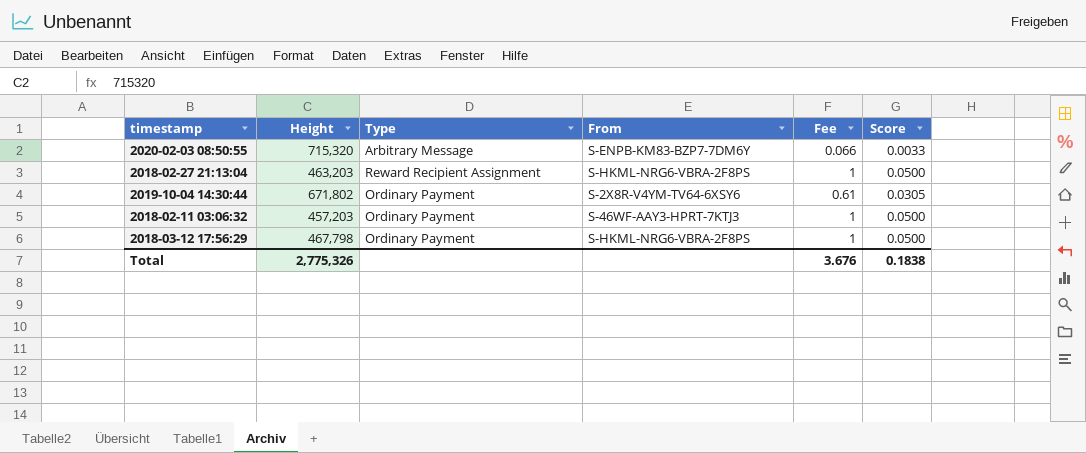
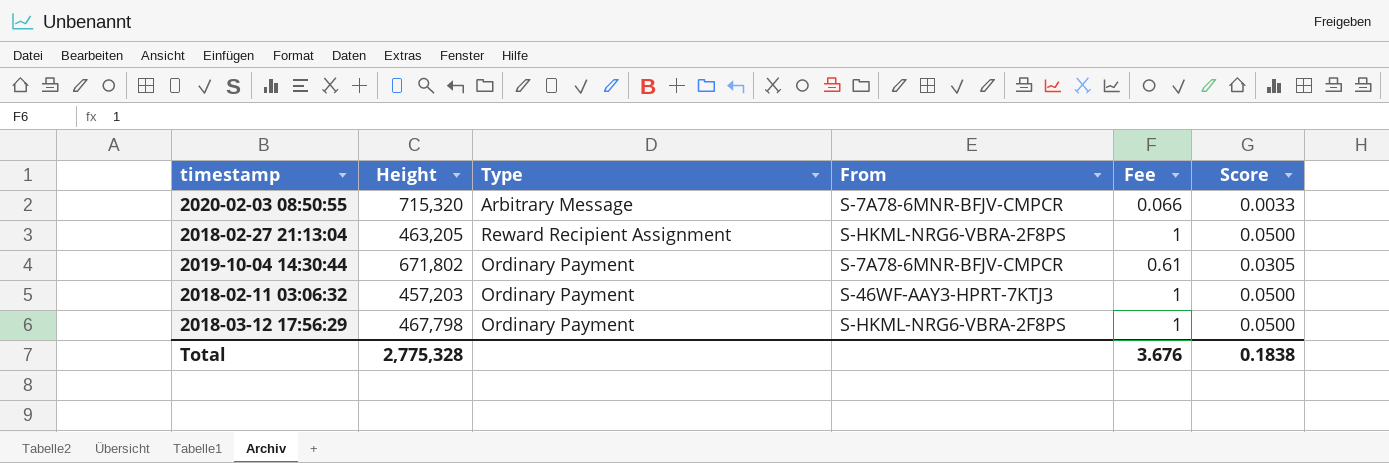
2020-02-03 08:50:55 | From: S-ENPB-KM83-BZP7-7DM6Y -> S-7A78-6MNR-BFJV-CMPCR
2018-02-27 21:13:04 | Height: 463,203 -> 463,205
2019-10-04 14:30:44 | From: S-2X8R-V4YM-TV64-6XSY6 -> S-7A78-6MNR-BFJV-CMPCR
Total | Height: 2,775,326 -> 2,775,328

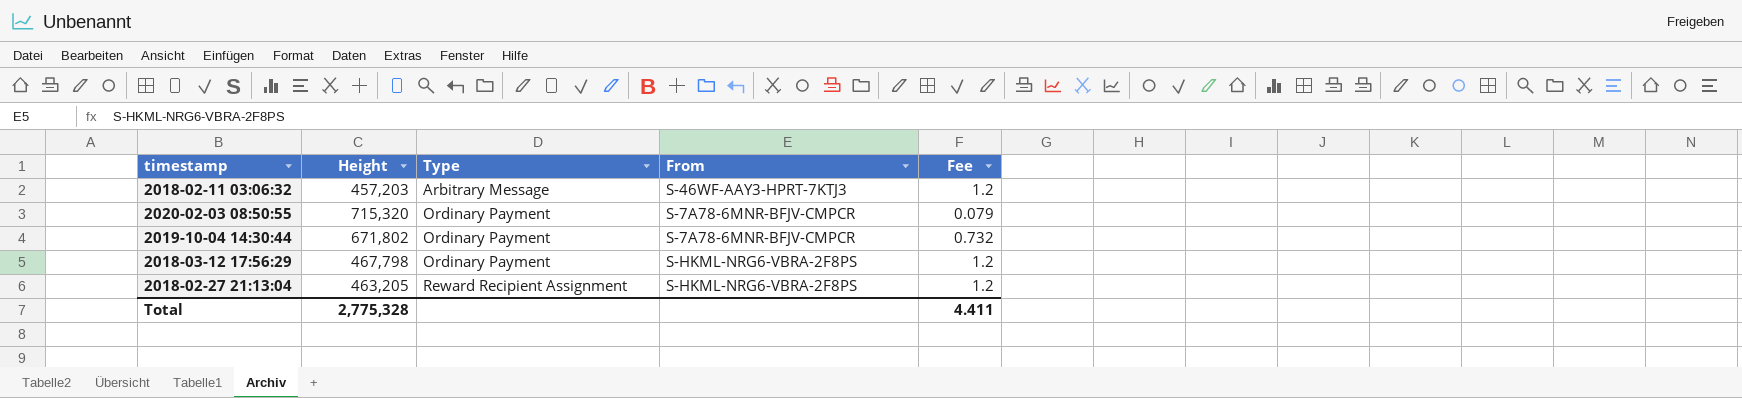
row order: none -> Type ascending
column Score | formula: [Fee] * 0.05 -> none
2018-02-11 03:06:32 | Type: Ordinary Payment -> Arbitrary Message
2018-02-11 03:06:32 | Fee: 1 -> 1.2
2020-02-03 08:50:55 | Type: Arbitrary Message -> Ordinary Payment
2020-02-03 08:50:55 | Fee: 0.066 -> 0.079
2019-10-04 14:30:44 | Fee: 0.61 -> 0.732
2018-03-12 17:56:29 | Fee: 1 -> 1.2
2018-02-27 21:13:04 | Fee: 1 -> 1.2
Total | Fee: 3.676 -> 4.411

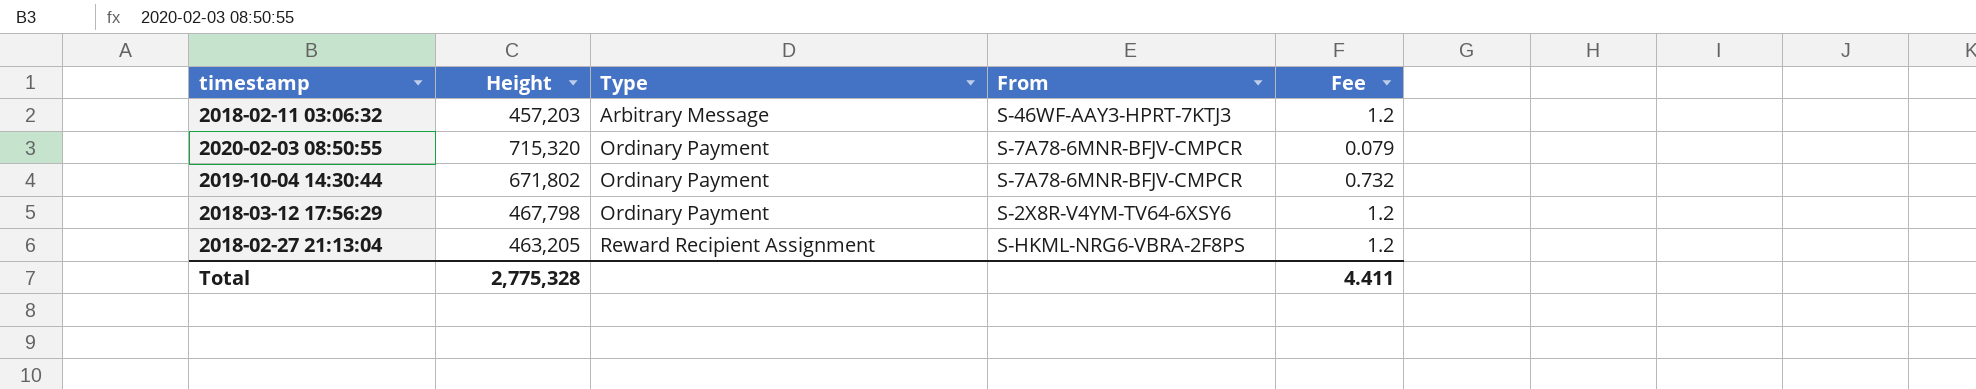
2018-03-12 17:56:29 | From: S-HKML-NRG6-VBRA-2F8PS -> S-2X8R-V4YM-TV64-6XSY6

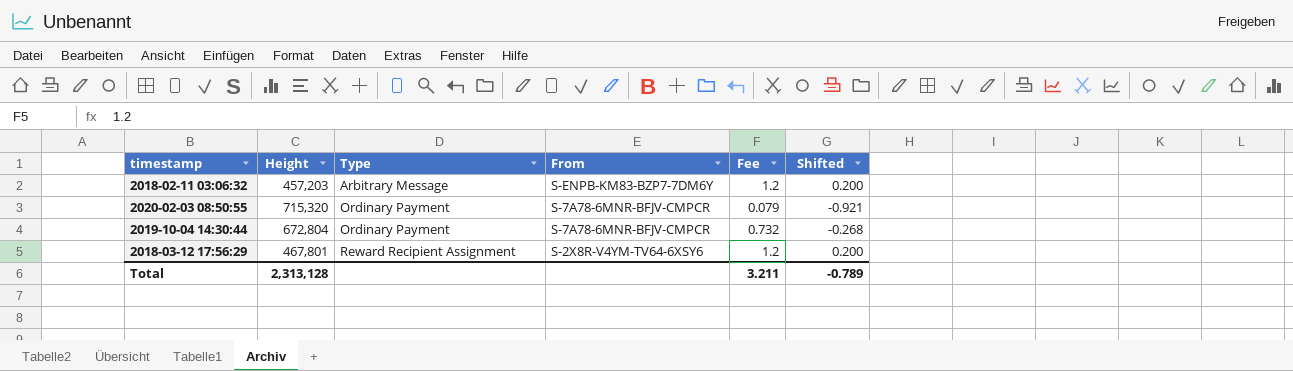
column Shifted | formula: none -> [Fee] - 1
row 2018-02-27 21:13:04: 463,205 | Reward Recipient Assignment | S-HKML-NRG6-VBRA-2F8PS | 1.2 -> none
2018-02-11 03:06:32 | From: S-46WF-AAY3-HPRT-7KTJ3 -> S-ENPB-KM83-BZP7-7DM6Y
2019-10-04 14:30:44 | Height: 671,802 -> 672,804
2018-03-12 17:56:29 | Height: 467,798 -> 467,801
2018-03-12 17:56:29 | Type: Ordinary Payment -> Reward Recipient Assignment
Total | Height: 2,775,328 -> 2,313,128
Total | Fee: 4.411 -> 3.211

